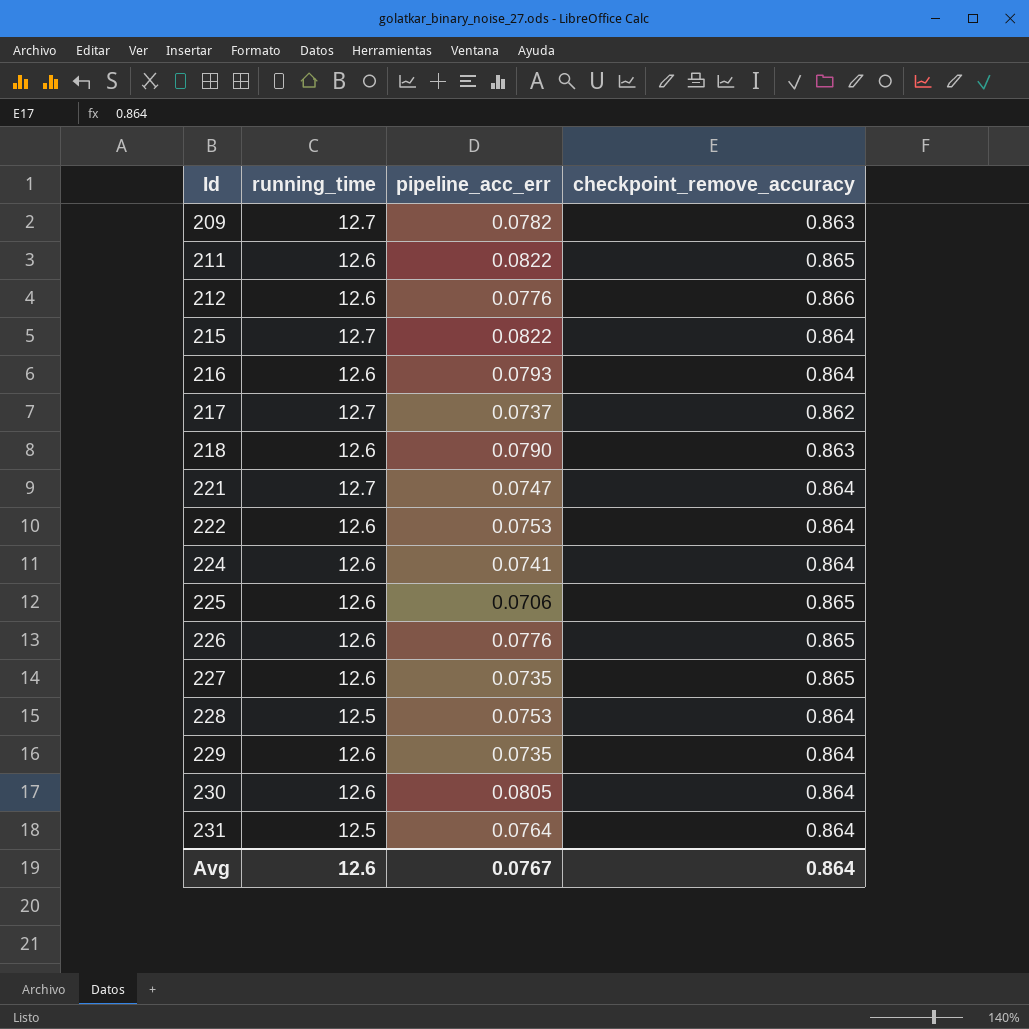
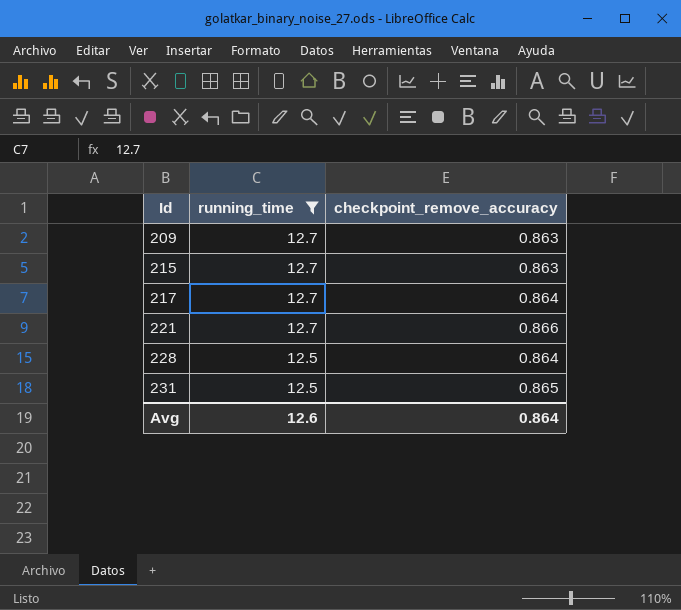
filter: none -> running_time != 12.6
column pipeline_acc_err | position: 3 -> none
215 | checkpoint_remove_accuracy: 0.864 -> 0.863
217 | checkpoint_remove_accuracy: 0.862 -> 0.864
221 | checkpoint_remove_accuracy: 0.864 -> 0.866
231 | checkpoint_remove_accuracy: 0.864 -> 0.865

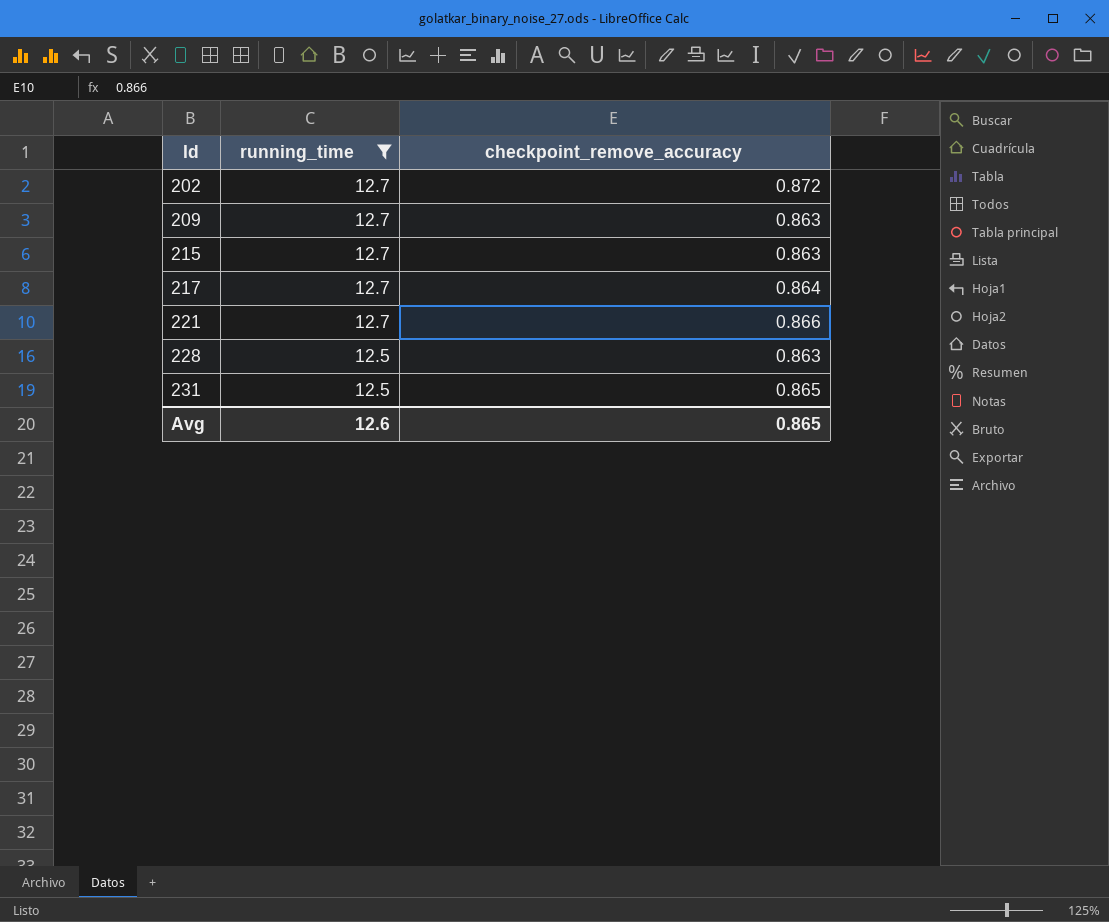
row 202: none -> 12.7 | 0.872
228 | checkpoint_remove_accuracy: 0.864 -> 0.863
Avg | checkpoint_remove_accuracy: 0.864 -> 0.865

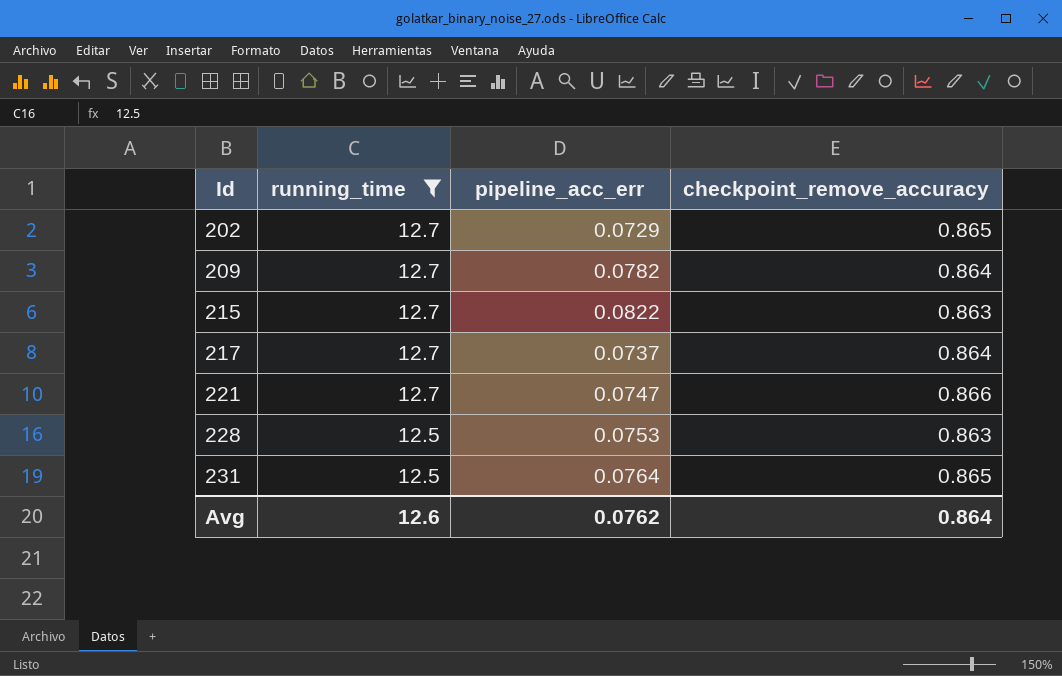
column pipeline_acc_err | position: none -> 3
202 | checkpoint_remove_accuracy: 0.872 -> 0.865
209 | checkpoint_remove_accuracy: 0.863 -> 0.864
Avg | checkpoint_remove_accuracy: 0.865 -> 0.864

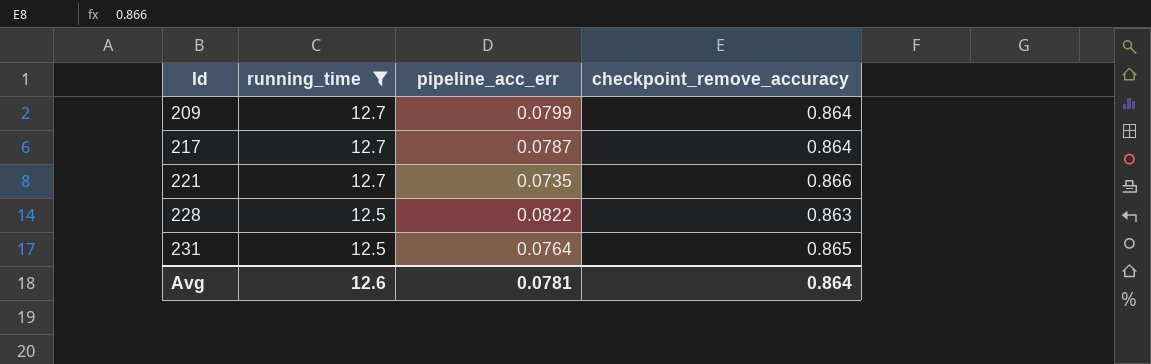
row 202: 12.7 | 0.0729 | 0.865 -> none
row 215: 12.7 | 0.0822 | 0.863 -> none
209 | pipeline_acc_err: 0.0782 -> 0.0799
217 | pipeline_acc_err: 0.0737 -> 0.0787
221 | pipeline_acc_err: 0.0747 -> 0.0735
228 | pipeline_acc_err: 0.0753 -> 0.0822
Avg | pipeline_acc_err: 0.0762 -> 0.0781

